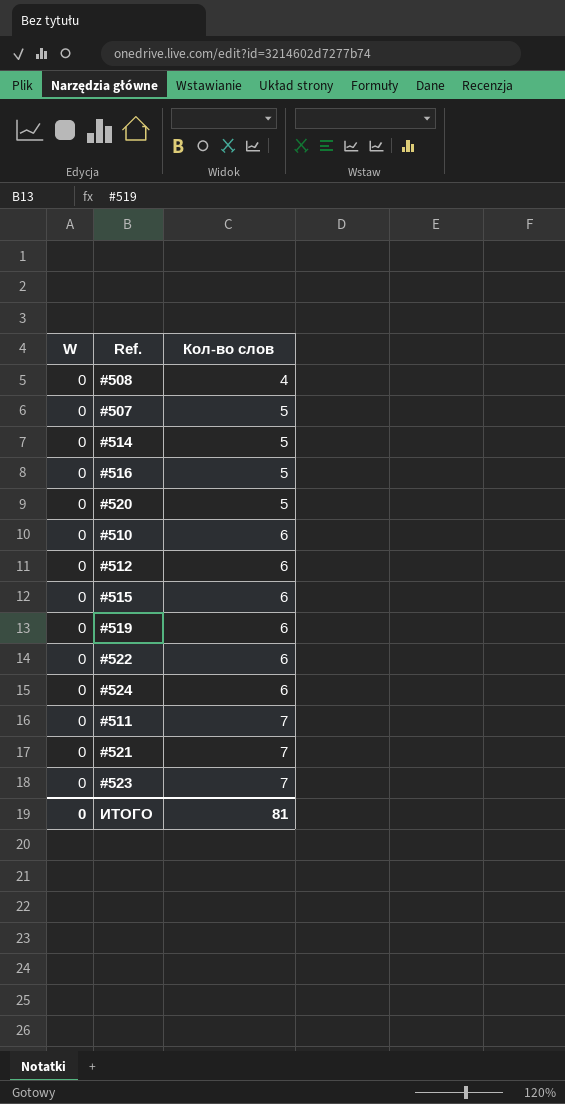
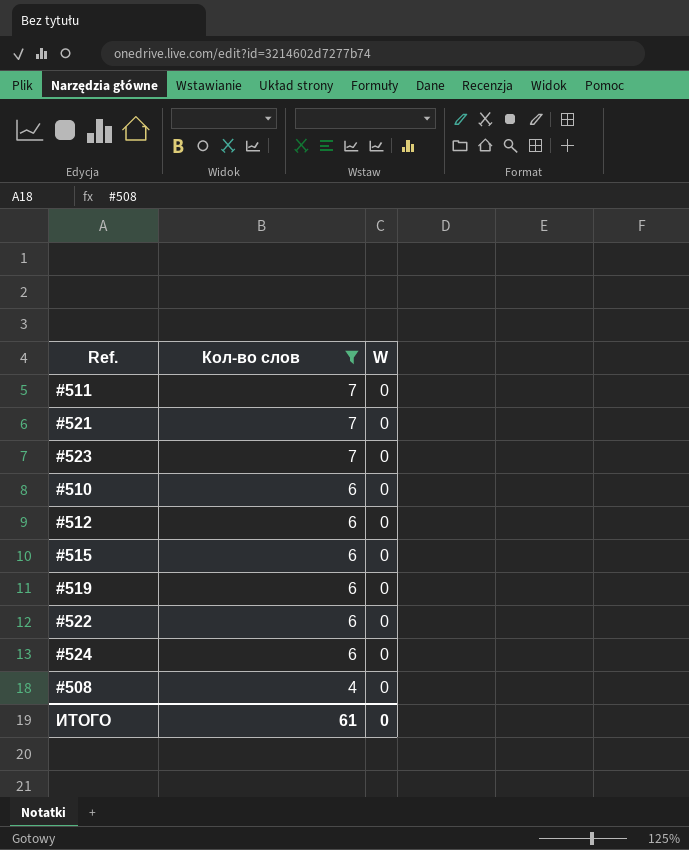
filter: none -> Кол-во слов != 5
row order: Кол-во слов ascending -> Кол-во слов descending
column W | position: 1 -> 3
ИТОГО | Кол-во слов: 81 -> 61

